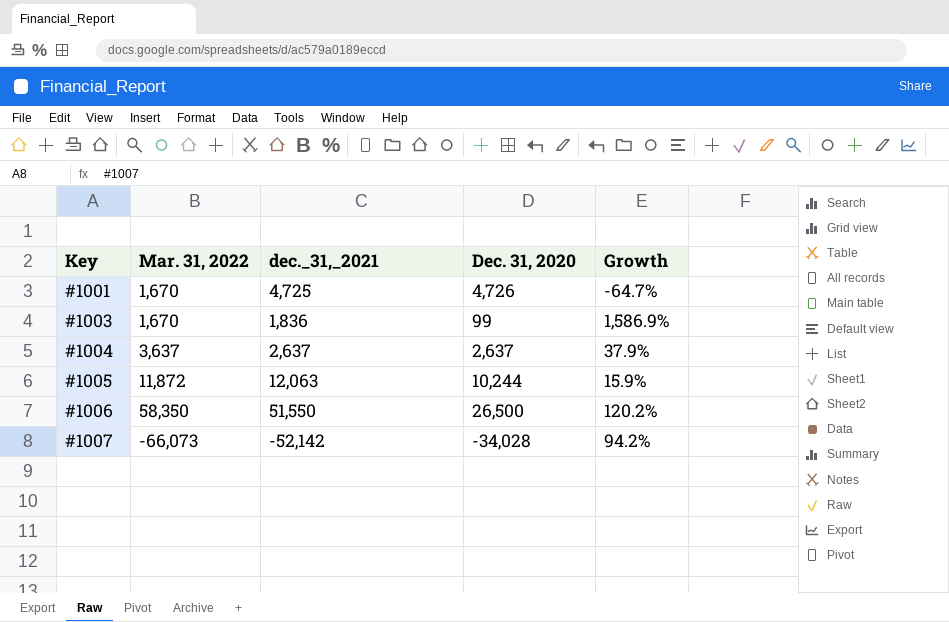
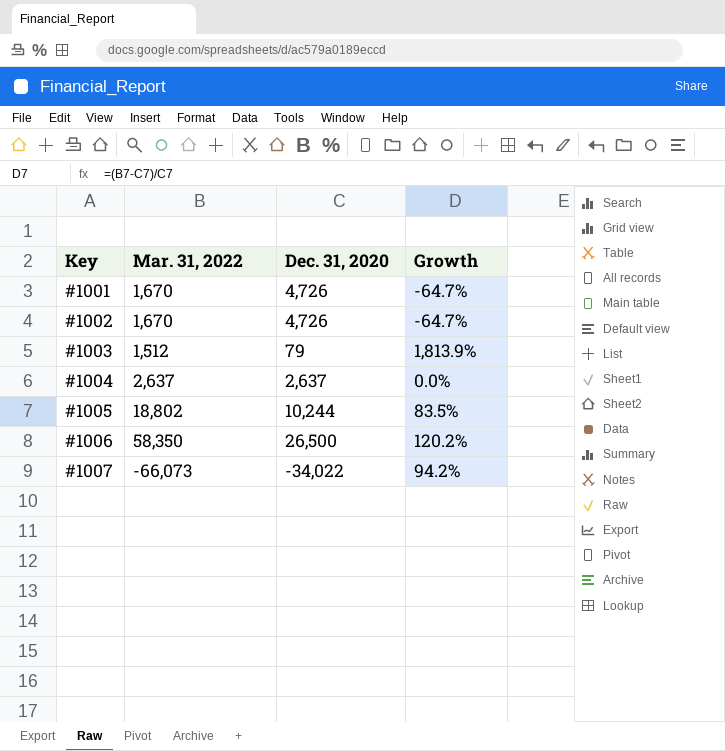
column dec._31,_2021 | position: 3 -> none
row #1002: none -> 1,670 | 4,726 | -64.7%
#1003 | Mar. 31, 2022: 1,670 -> 1,512
#1003 | Dec. 31, 2020: 99 -> 79
#1003 | Growth: 1,586.9% -> 1,813.9%
#1004 | Mar. 31, 2022: 3,637 -> 2,637
#1004 | Growth: 37.9% -> 0.0%
#1005 | Mar. 31, 2022: 11,872 -> 18,802
#1005 | Growth: 15.9% -> 83.5%
#1007 | Dec. 31, 2020: -34,028 -> -34,022

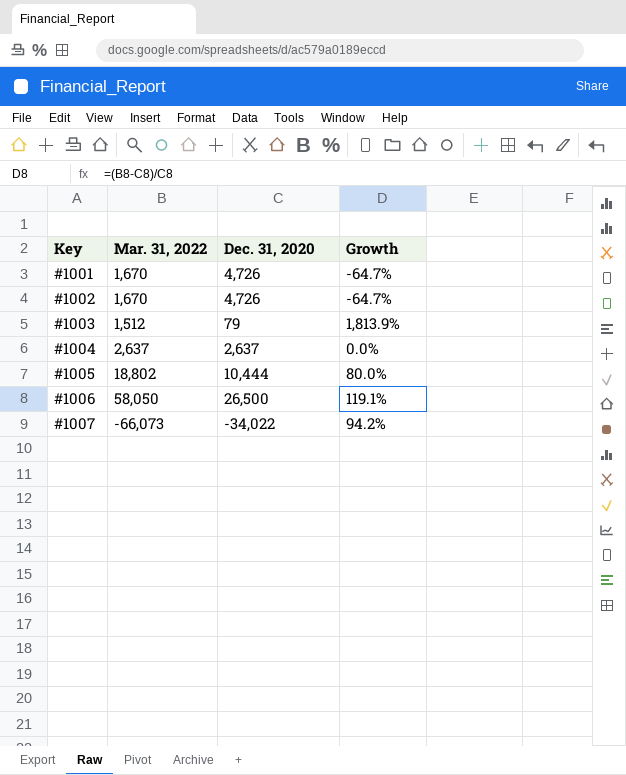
#1005 | Dec. 31, 2020: 10,244 -> 10,444
#1005 | Growth: 83.5% -> 80.0%
#1006 | Mar. 31, 2022: 58,350 -> 58,050
#1006 | Growth: 120.2% -> 119.1%

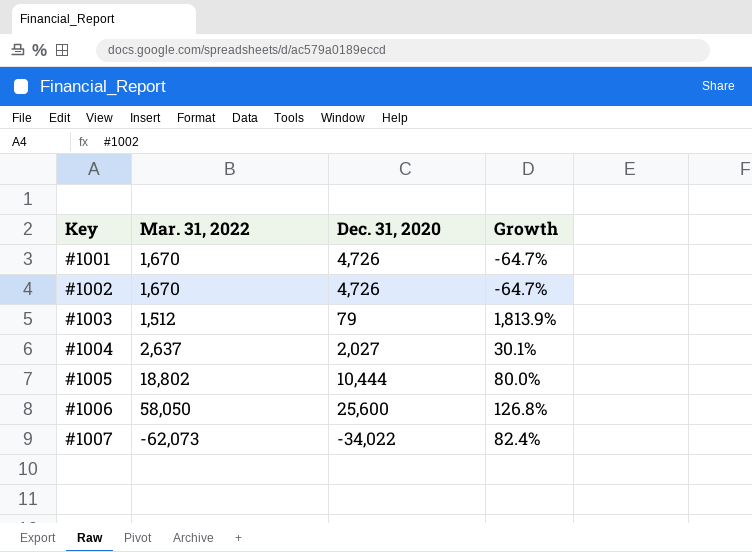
#1004 | Dec. 31, 2020: 2,637 -> 2,027
#1004 | Growth: 0.0% -> 30.1%
#1006 | Dec. 31, 2020: 26,500 -> 25,600
#1006 | Growth: 119.1% -> 126.8%
#1007 | Mar. 31, 2022: -66,073 -> -62,073
#1007 | Growth: 94.2% -> 82.4%

